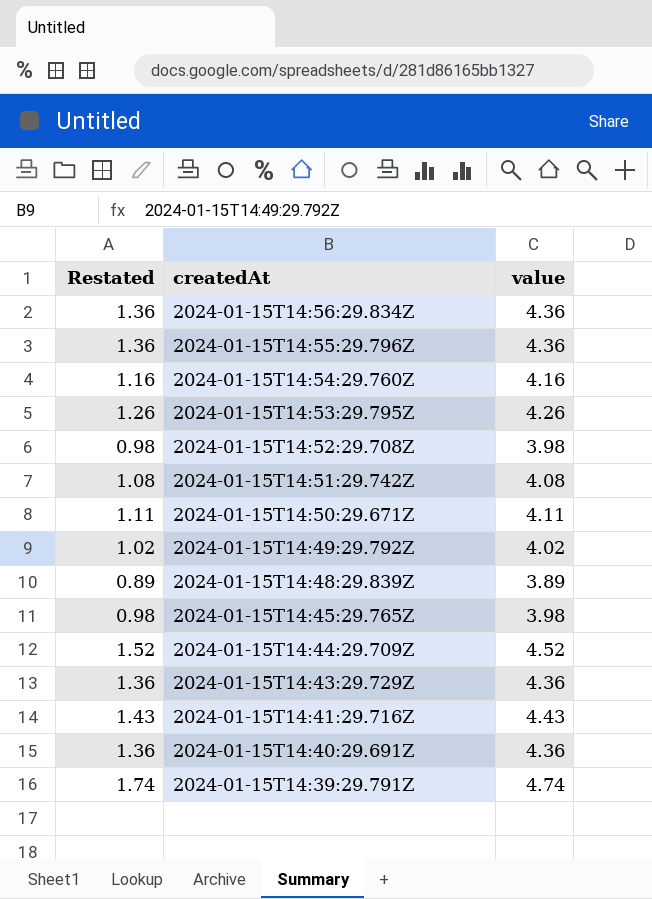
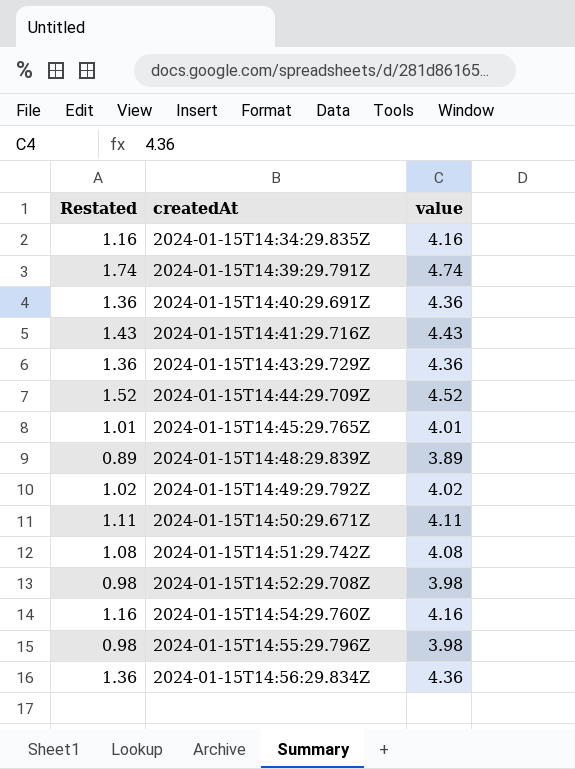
row order: createdAt descending -> createdAt ascending
row 2024-01-15T14:53:29.795Z: 1.26 | 4.26 -> none
row 2024-01-15T14:34:29.835Z: none -> 1.16 | 4.16
2024-01-15T14:45:29.765Z | Restated: 0.98 -> 1.01
2024-01-15T14:45:29.765Z | value: 3.98 -> 4.01
2024-01-15T14:55:29.796Z | Restated: 1.36 -> 0.98
2024-01-15T14:55:29.796Z | value: 4.36 -> 3.98

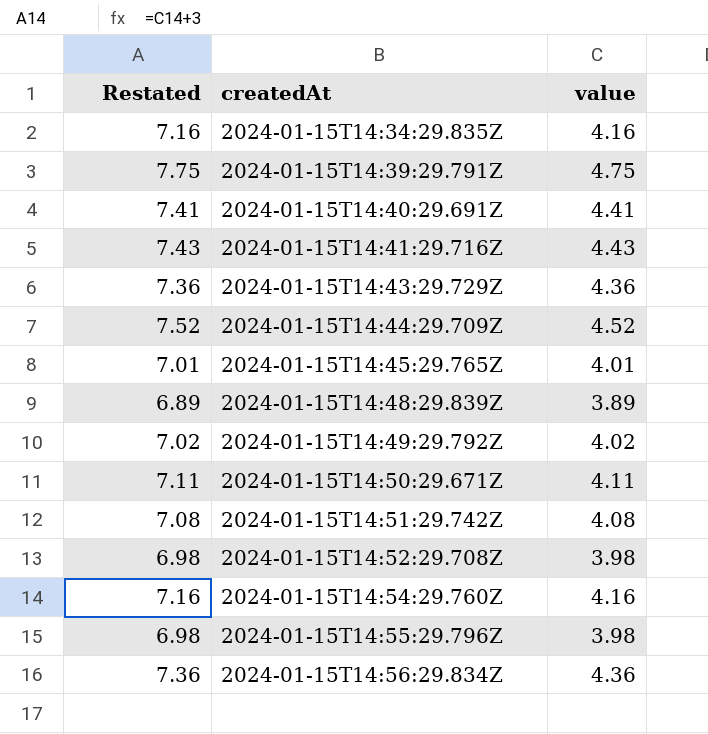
column Restated | formula: [value] - 3 -> [value] + 3
2024-01-15T14:39:29.791Z | value: 4.74 -> 4.75
2024-01-15T14:40:29.691Z | value: 4.36 -> 4.41

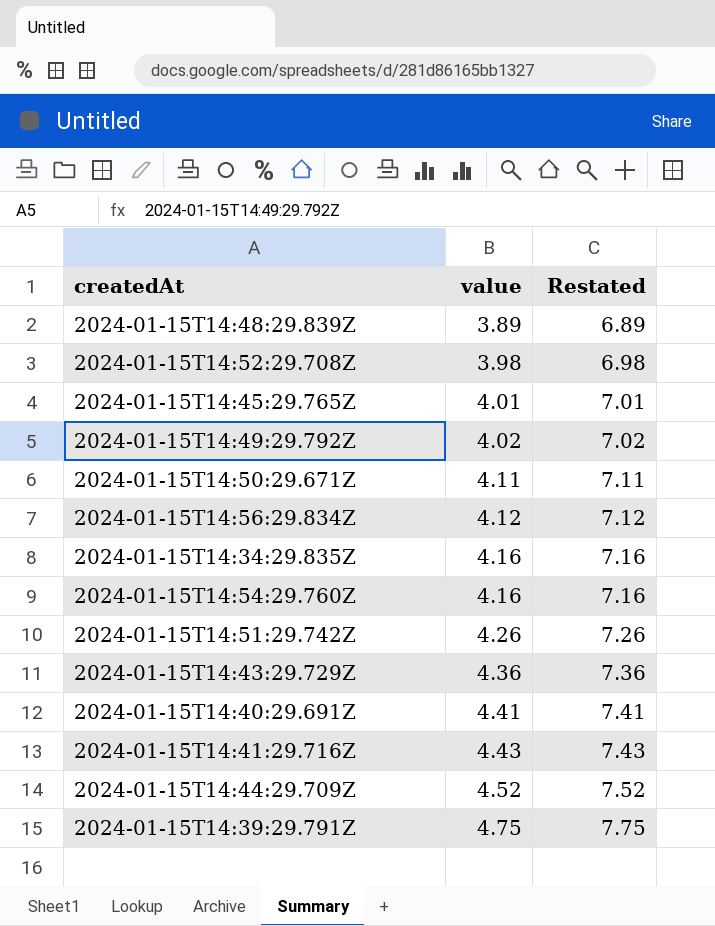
row order: createdAt ascending -> value ascending
column Restated | position: 1 -> 3
row 2024-01-15T14:55:29.796Z: 6.98 | 3.98 -> none
2024-01-15T14:56:29.834Z | value: 4.36 -> 4.12
2024-01-15T14:56:29.834Z | Restated: 7.36 -> 7.12
2024-01-15T14:51:29.742Z | value: 4.08 -> 4.26
2024-01-15T14:51:29.742Z | Restated: 7.08 -> 7.26

